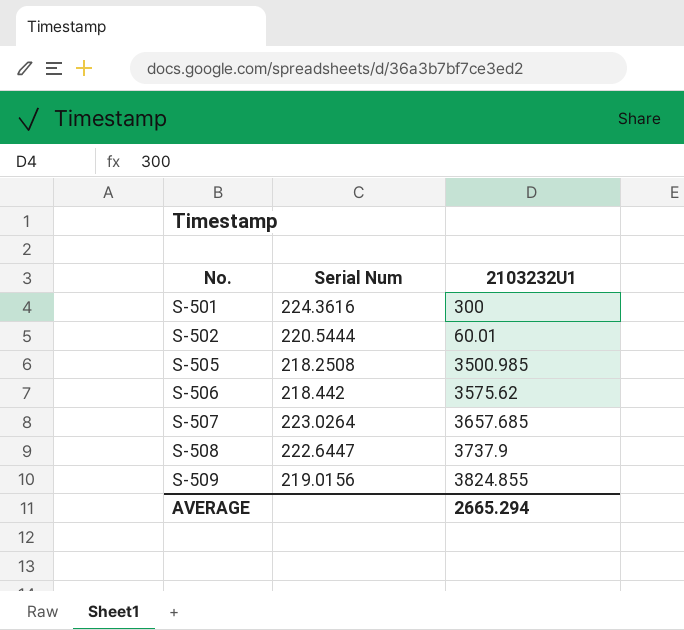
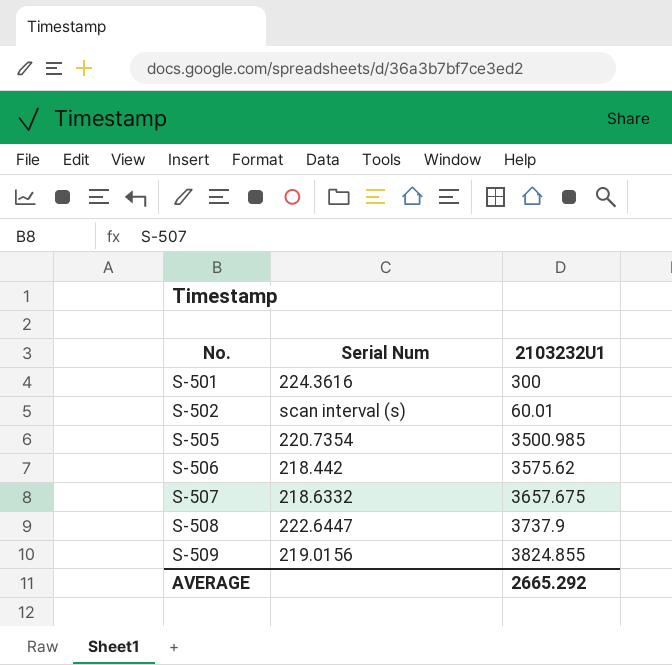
S-502 | Serial Num: 220.5444 -> scan interval (s)
S-505 | Serial Num: 218.2508 -> 220.7354
S-507 | Serial Num: 223.0264 -> 218.6332
S-507 | 2103232U1: 3657.685 -> 3657.675
AVERAGE | 2103232U1: 2665.294 -> 2665.292

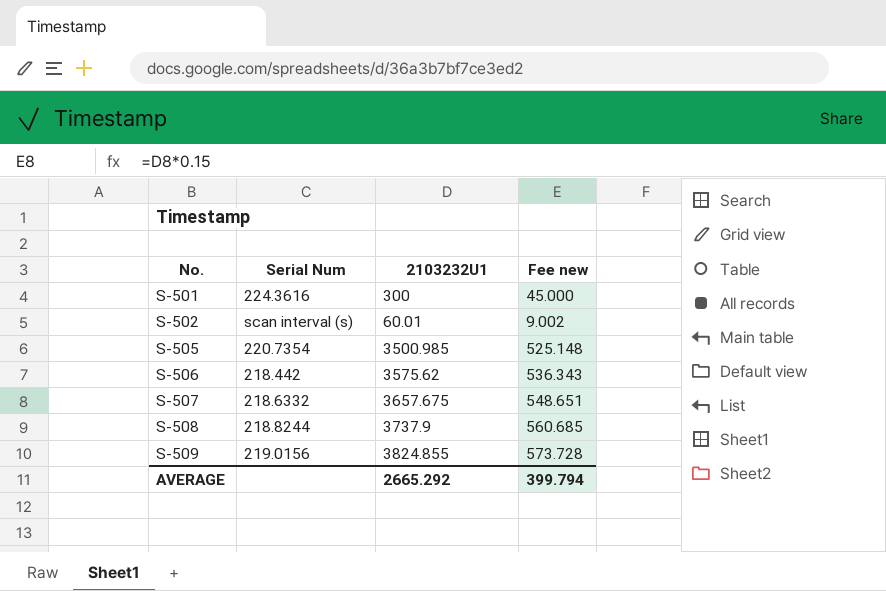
column Fee new | formula: none -> [2103232U1] * 0.15
S-508 | Serial Num: 222.6447 -> 218.8244

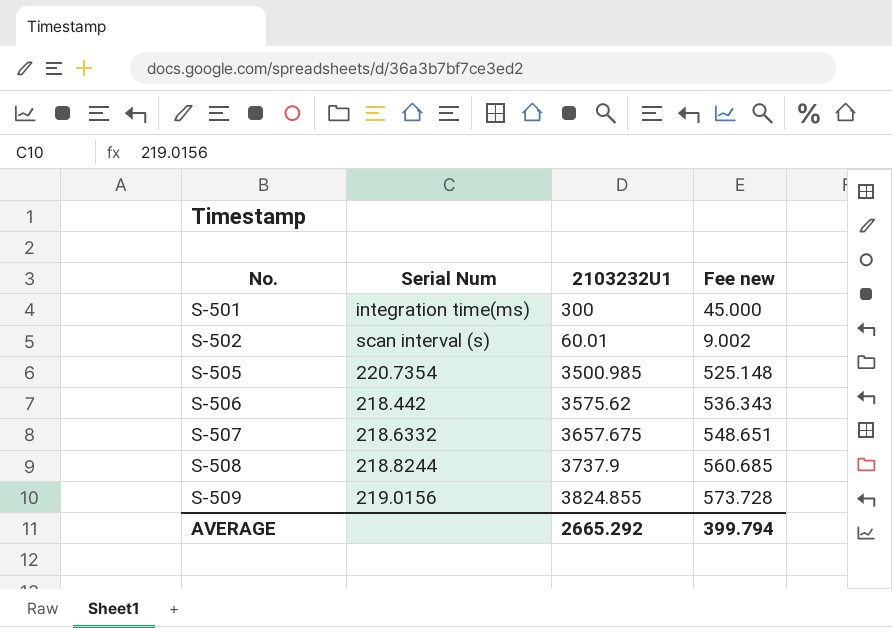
S-501 | Serial Num: 224.3616 -> integration time(ms)

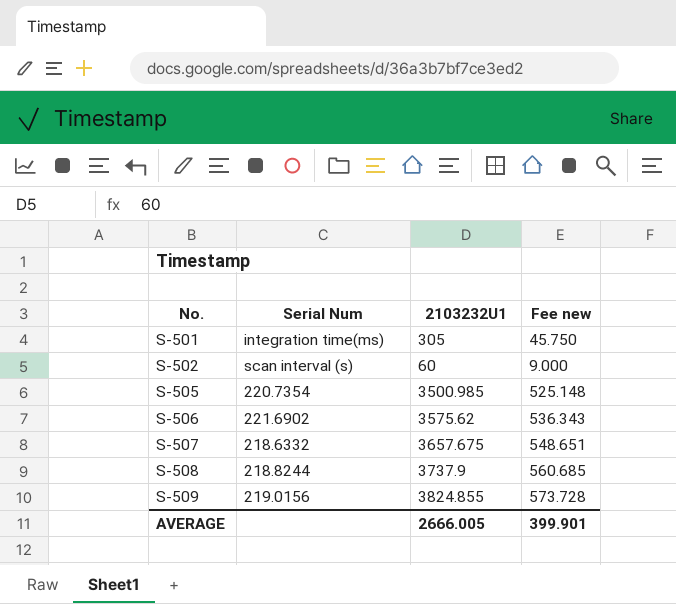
S-501 | 2103232U1: 300 -> 305
S-501 | Fee new: 45.000 -> 45.750
S-502 | 2103232U1: 60.01 -> 60
S-502 | Fee new: 9.002 -> 9.000
S-506 | Serial Num: 218.442 -> 221.6902
AVERAGE | 2103232U1: 2665.292 -> 2666.005
AVERAGE | Fee new: 399.794 -> 399.901

